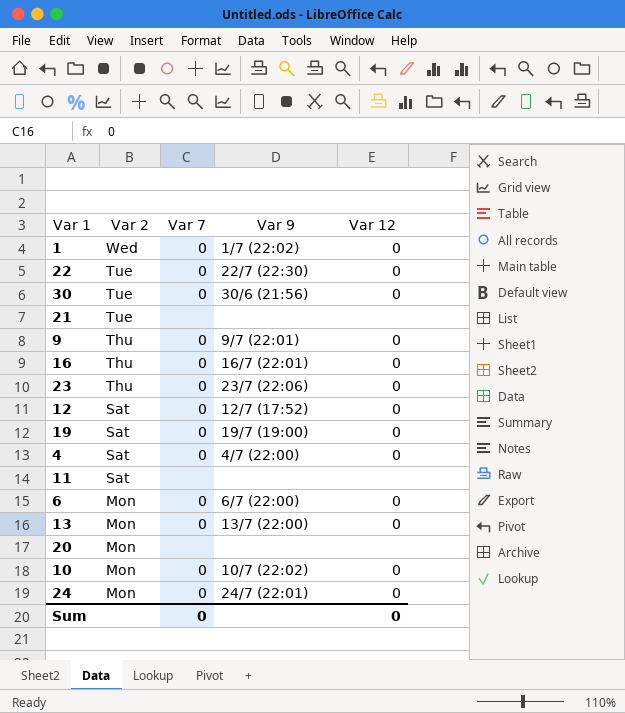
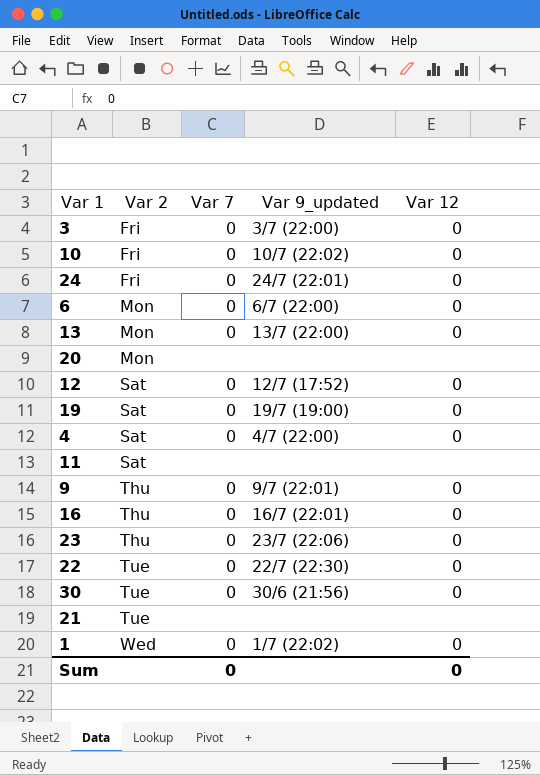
row order: Var 2 descending -> Var 2 ascending
column name: Var 9 -> Var 9_updated
row 3: none -> Fri | 0 | 3/7 (22:00) | 0
10 | Var 2: Mon -> Fri
24 | Var 2: Mon -> Fri

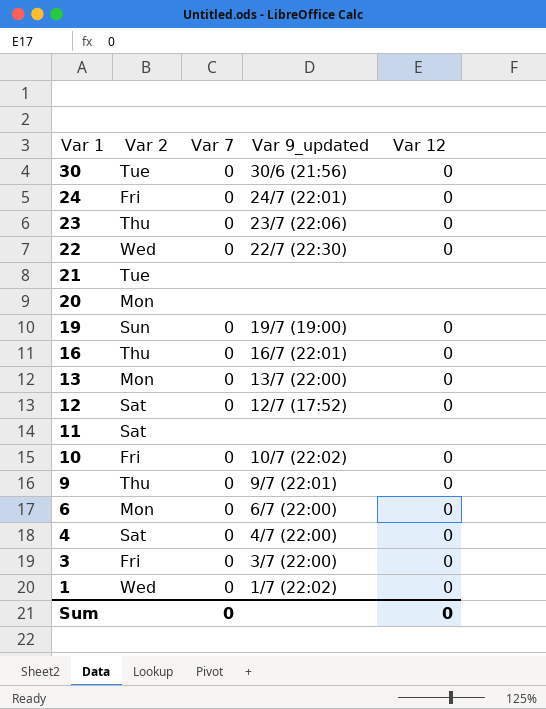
row order: Var 2 ascending -> Var 1 descending
22 | Var 2: Tue -> Wed
19 | Var 2: Sat -> Sun

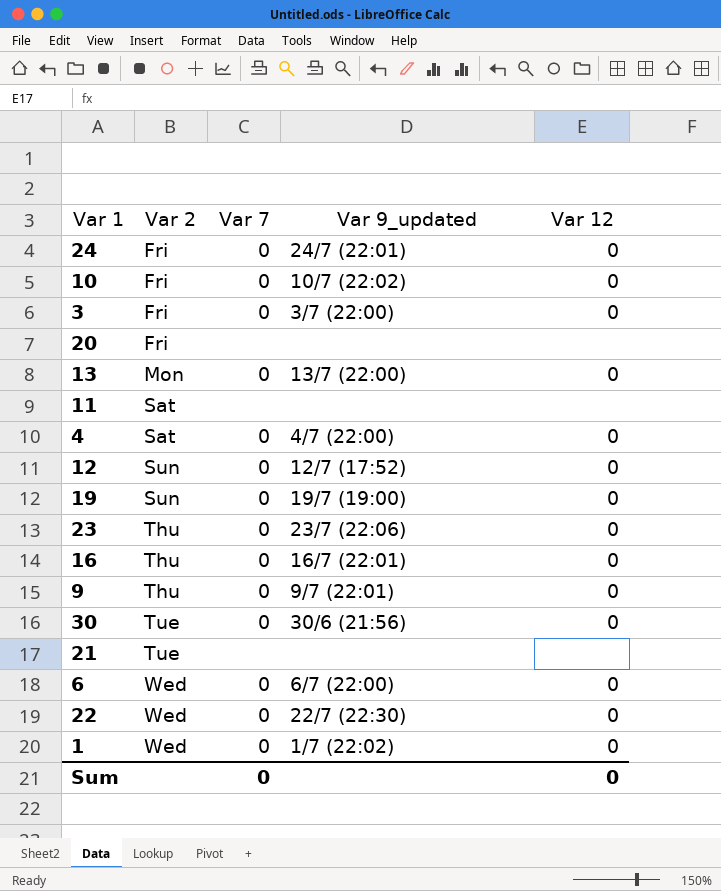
row order: Var 1 descending -> Var 2 ascending
20 | Var 2: Mon -> Fri
12 | Var 2: Sat -> Sun
6 | Var 2: Mon -> Wed

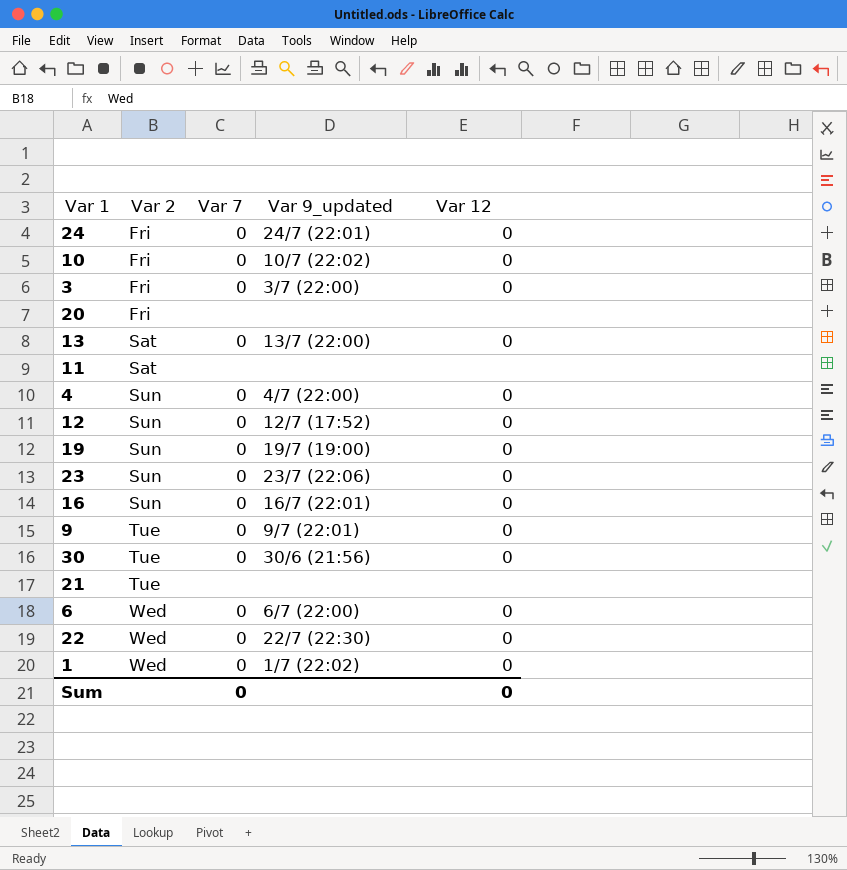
13 | Var 2: Mon -> Sat
4 | Var 2: Sat -> Sun
23 | Var 2: Thu -> Sun
16 | Var 2: Thu -> Sun
9 | Var 2: Thu -> Tue

